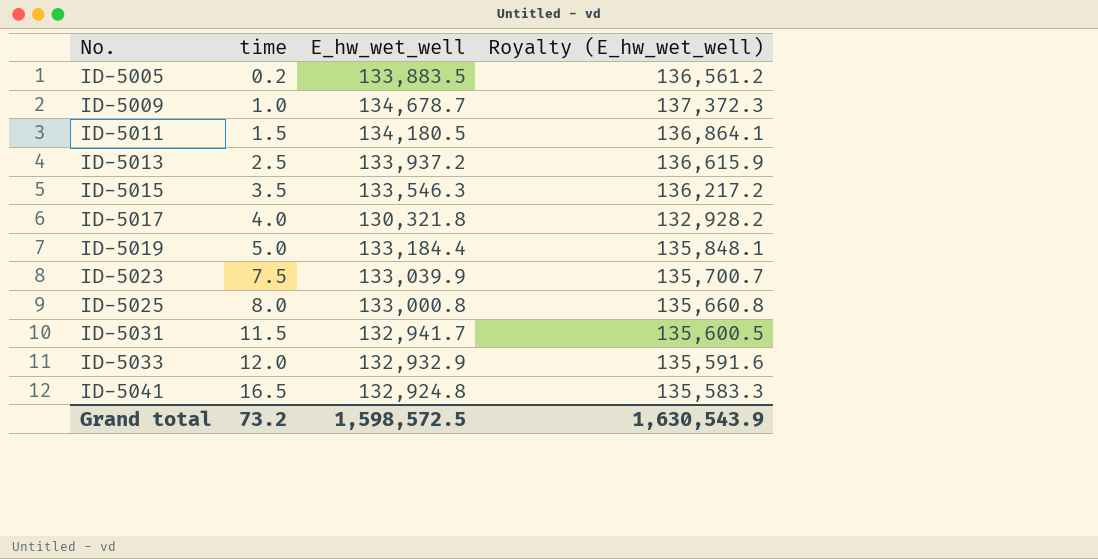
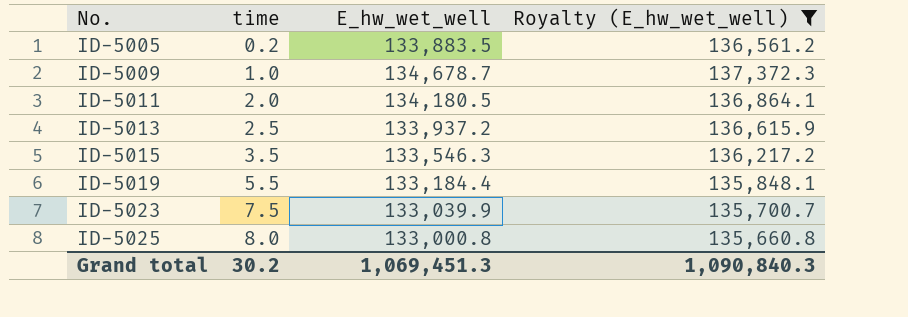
filter: none -> Royalty (E_hw_wet_well) >= 135,660.8
ID-5011 | time: 1.5 -> 2.0
ID-5019 | time: 5.0 -> 5.5
Grand total | time: 73.2 -> 30.2
Grand total | E_hw_wet_well: 1,598,572.5 -> 1,069,451.3
Grand total | Royalty (E_hw_wet_well): 1,630,543.9 -> 1,090,840.3

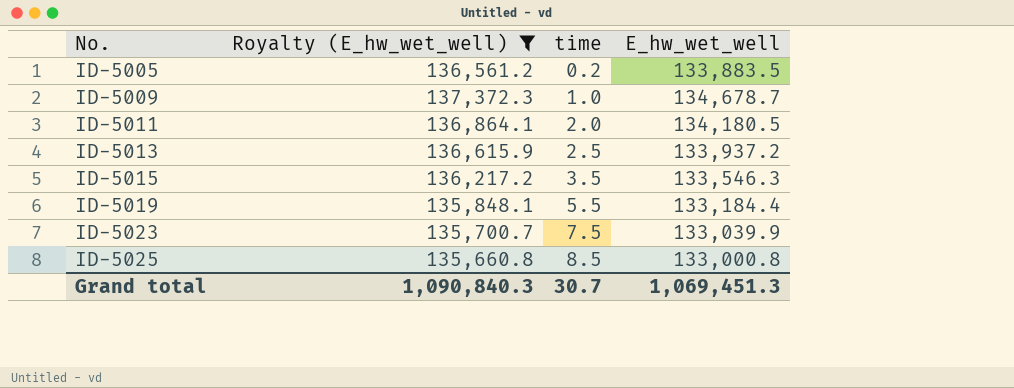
column Royalty (E_hw_wet_well) | position: 4 -> 2
ID-5025 | time: 8.0 -> 8.5
Grand total | time: 30.2 -> 30.7

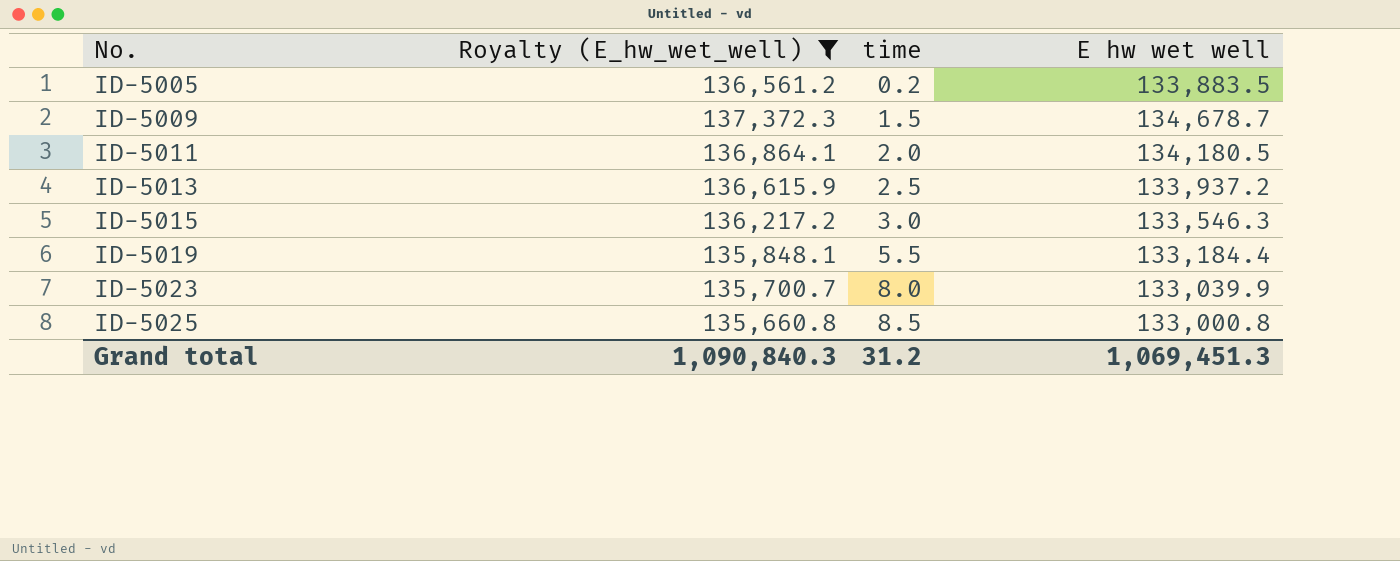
column name: E_hw_wet_well -> E hw wet well
ID-5009 | time: 1.0 -> 1.5
ID-5015 | time: 3.5 -> 3.0
ID-5023 | time: 7.5 -> 8.0
Grand total | time: 30.7 -> 31.2

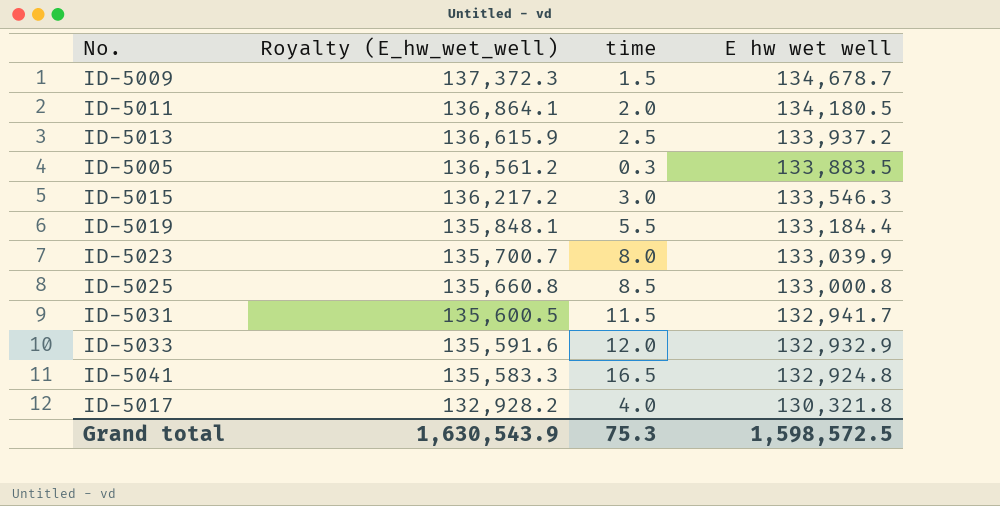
filter: Royalty (E_hw_wet_well) >= 135,660.8 -> none
row order: No. ascending -> Royalty (E_hw_wet_well) descending
ID-5005 | time: 0.2 -> 0.3
Grand total | Royalty (E_hw_wet_well): 1,090,840.3 -> 1,630,543.9
Grand total | time: 31.2 -> 75.3
Grand total | E hw wet well: 1,069,451.3 -> 1,598,572.5

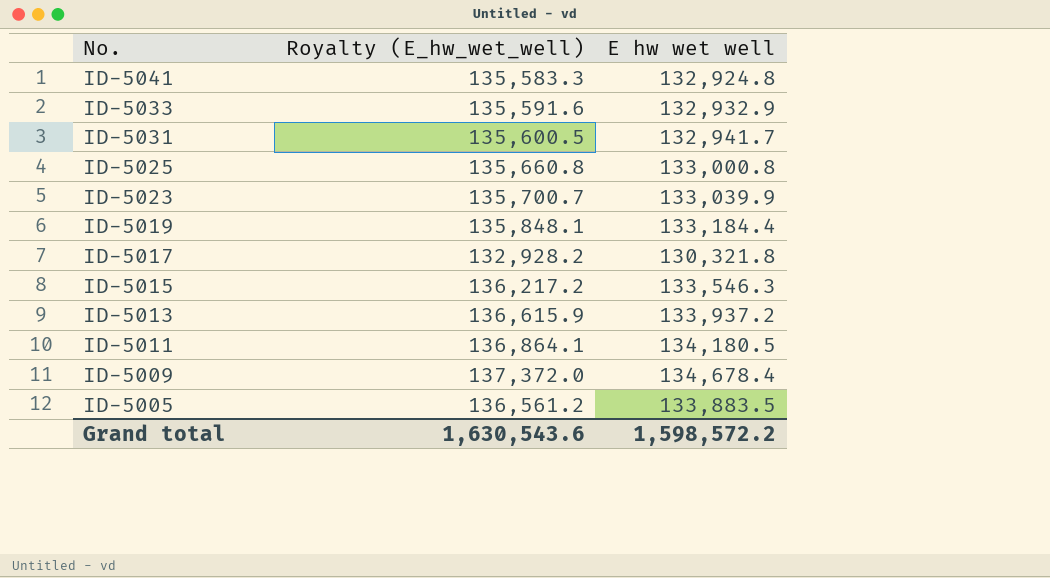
row order: Royalty (E_hw_wet_well) descending -> No. descending
column time | position: 3 -> none
ID-5009 | Royalty (E_hw_wet_well): 137,372.3 -> 137,372.0
ID-5009 | E hw wet well: 134,678.7 -> 134,678.4
Grand total | Royalty (E_hw_wet_well): 1,630,543.9 -> 1,630,543.6
Grand total | E hw wet well: 1,598,572.5 -> 1,598,572.2

